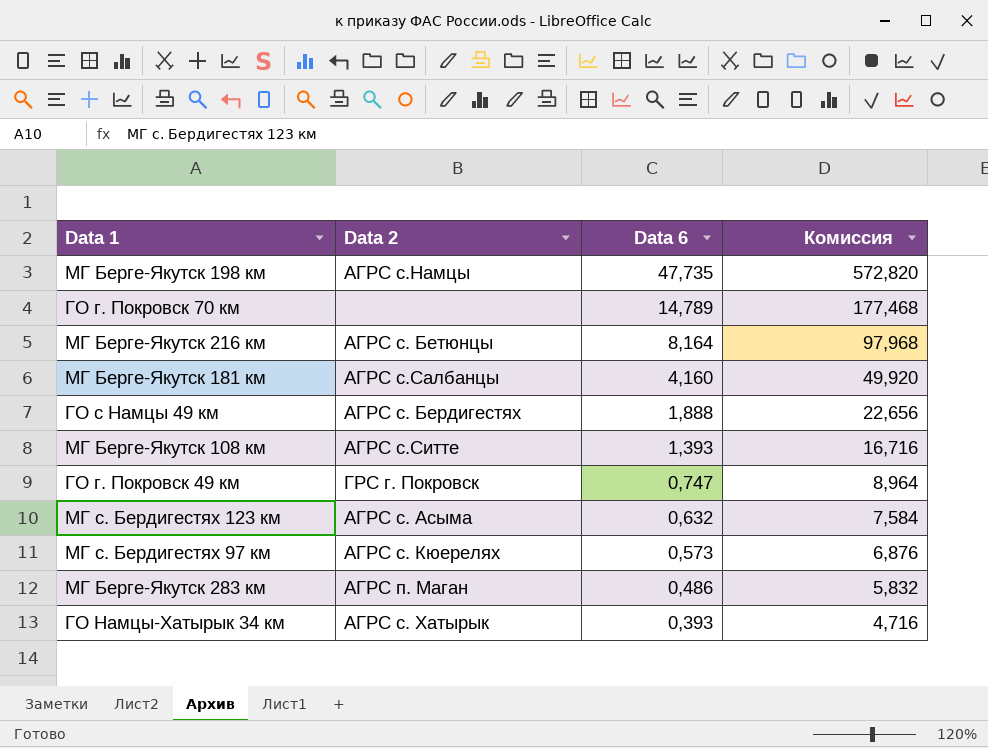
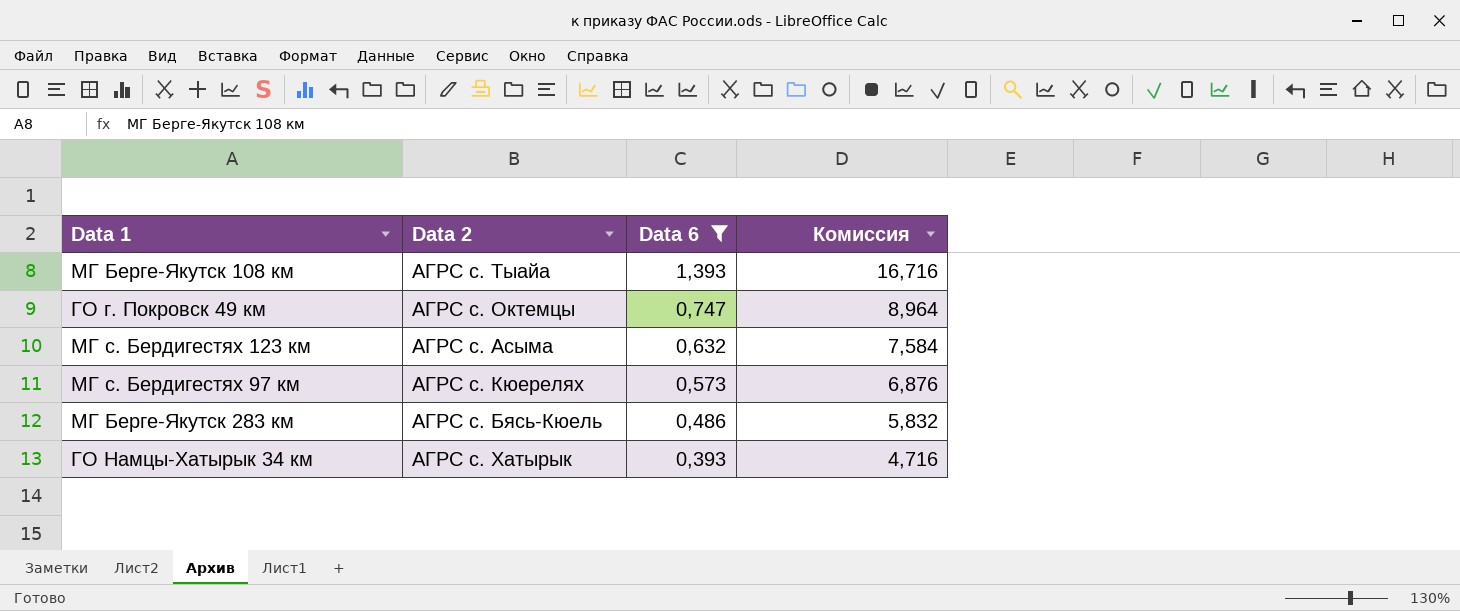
filter: none -> Data 6 <= 1,393
МГ Берге-Якутск 108 км | Data 2: АГРС с.Ситте -> АГРС с. Тыайа
ГО г. Покровск 49 км | Data 2: ГРС г. Покровск -> АГРС с. Октемцы
МГ Берге-Якутск 283 км | Data 2: АГРС п. Маган -> АГРС с. Бясь-Кюель

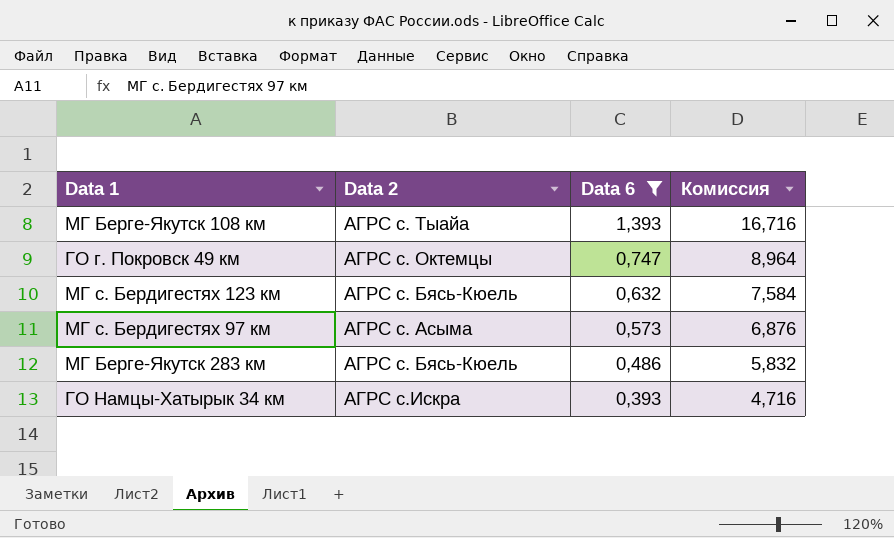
МГ с. Бердигестях 123 км | Data 2: АГРС с. Асыма -> АГРС с. Бясь-Кюель
МГ с. Бердигестях 97 км | Data 2: АГРС с. Кюерелях -> АГРС с. Асыма
ГО Намцы-Хатырык 34 км | Data 2: АГРС с. Хатырык -> АГРС с.Искра

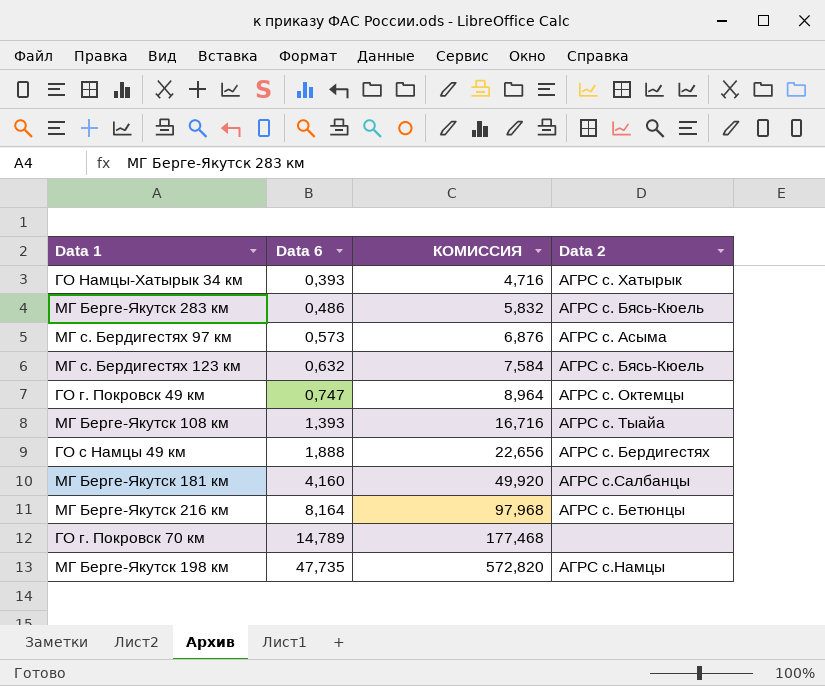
filter: Data 6 <= 1,393 -> none
row order: Data 6 descending -> Data 6 ascending
column name: Комиссия -> КОМИССИЯ
column Data 2 | position: 2 -> 4
ГО Намцы-Хатырык 34 км | Data 2: АГРС с.Искра -> АГРС с. Хатырык

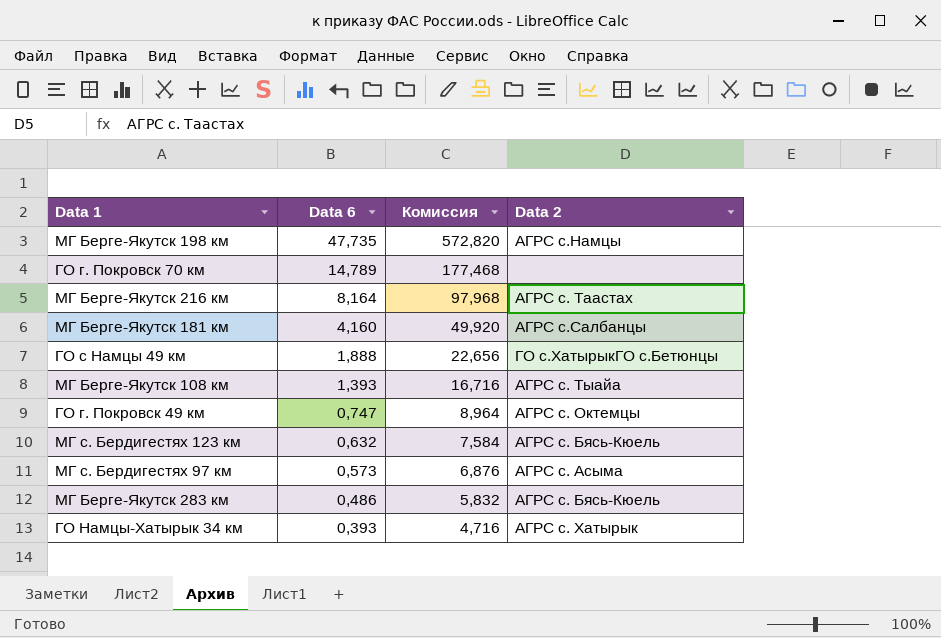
row order: Data 6 ascending -> Data 6 descending
column name: КОМИССИЯ -> Комиссия
МГ Берге-Якутск 216 км | Data 2: АГРС с. Бетюнцы -> АГРС с. Таастах
ГО с Намцы 49 км | Data 2: АГРС с. Бердигестях -> ГО с.ХатырыкГО с.Бетюнцы

